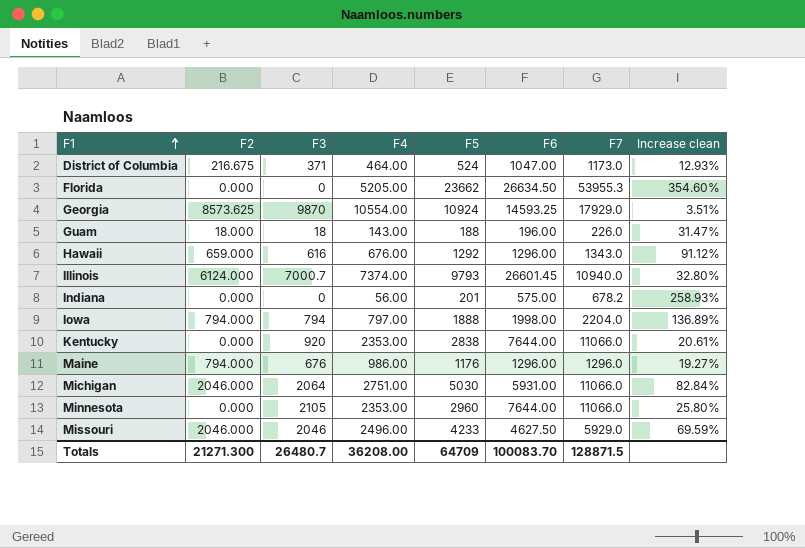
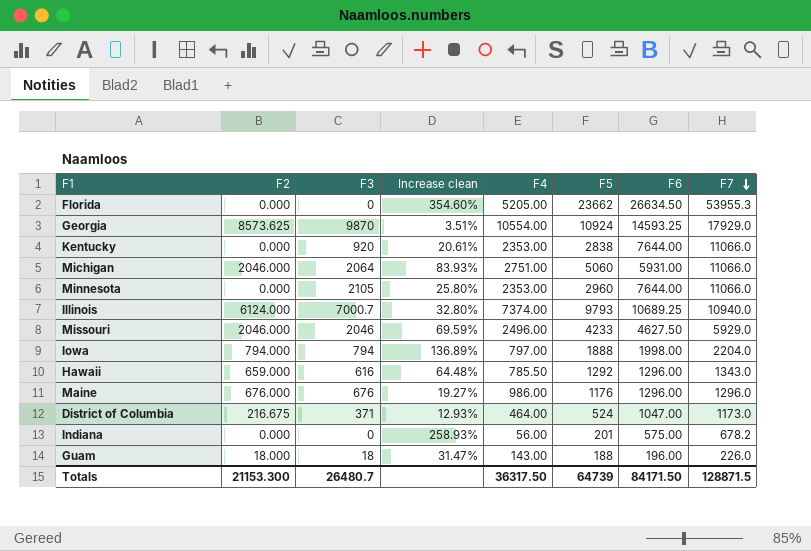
row order: F1 ascending -> F7 descending
column Increase clean | position: 8 -> 4
Michigan | Increase clean: 82.84% -> 83.93%
Michigan | F5: 5030 -> 5060
Illinois | F6: 26601.45 -> 10689.25
Hawaii | Increase clean: 91.12% -> 64.48%
Hawaii | F4: 676.00 -> 785.50
Maine | F2: 794.000 -> 676.000
Totals | F2: 21271.300 -> 21153.300
Totals | F4: 36208.00 -> 36317.50
Totals | F5: 64709 -> 64739
Totals | F6: 100083.70 -> 84171.50

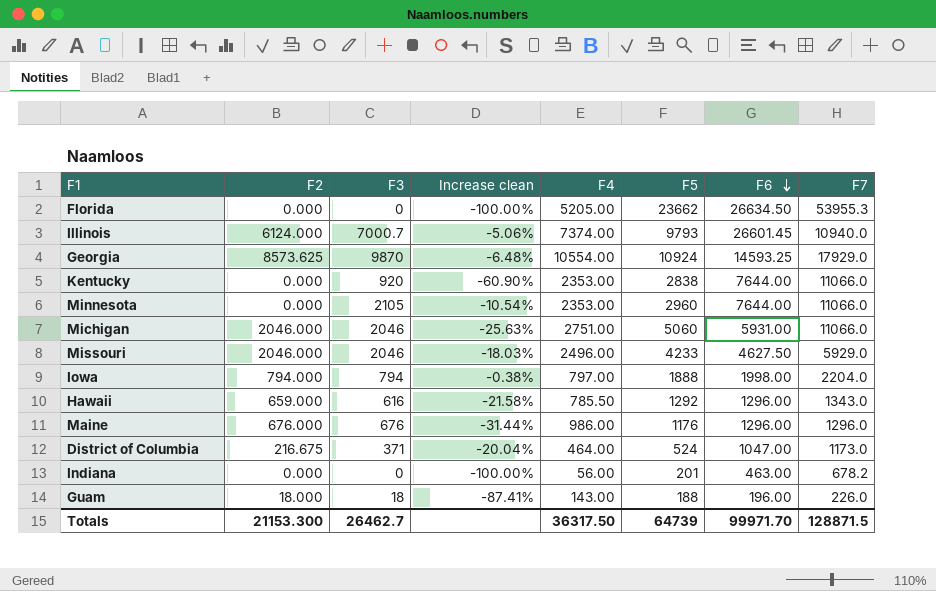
row order: F7 descending -> F6 descending
column Increase clean | formula: ([F5] - [F4]) / [F4] -> ([F3] - [F4]) / [F4]
Illinois | F6: 10689.25 -> 26601.45
Michigan | F3: 2064 -> 2046
Indiana | F6: 575.00 -> 463.00
Totals | F3: 26480.7 -> 26462.7
Totals | F6: 84171.50 -> 99971.70

